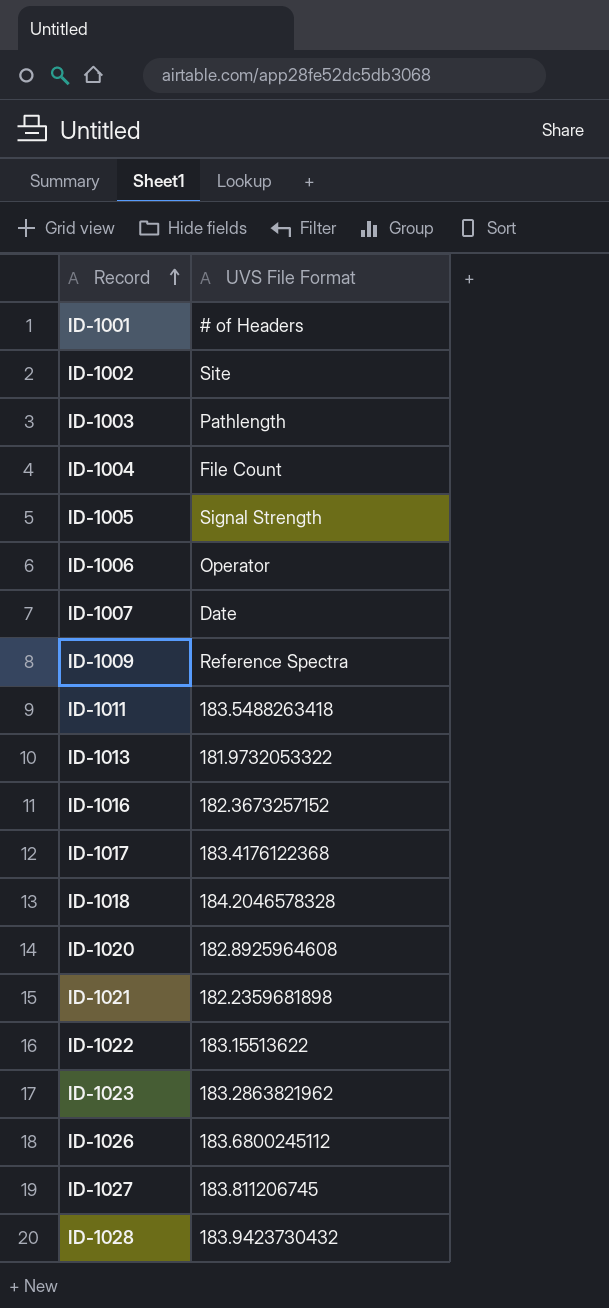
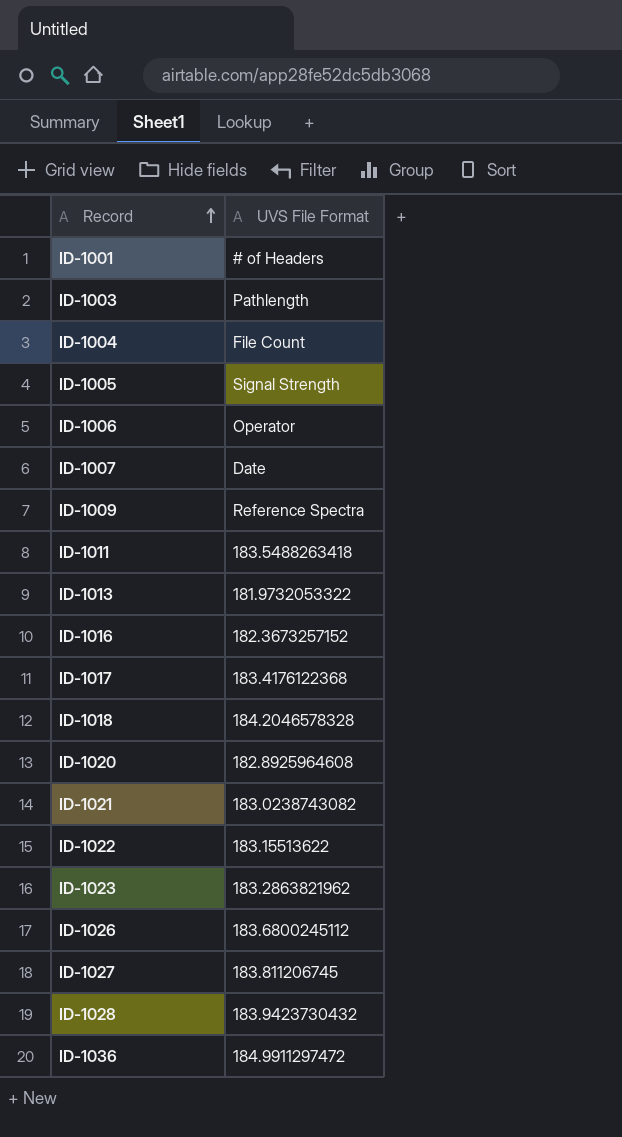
row ID-1002: Site -> none
ID-1021 | UVS File Format: 182.2359681898 -> 183.0238743082
row ID-1036: none -> 184.9911297472

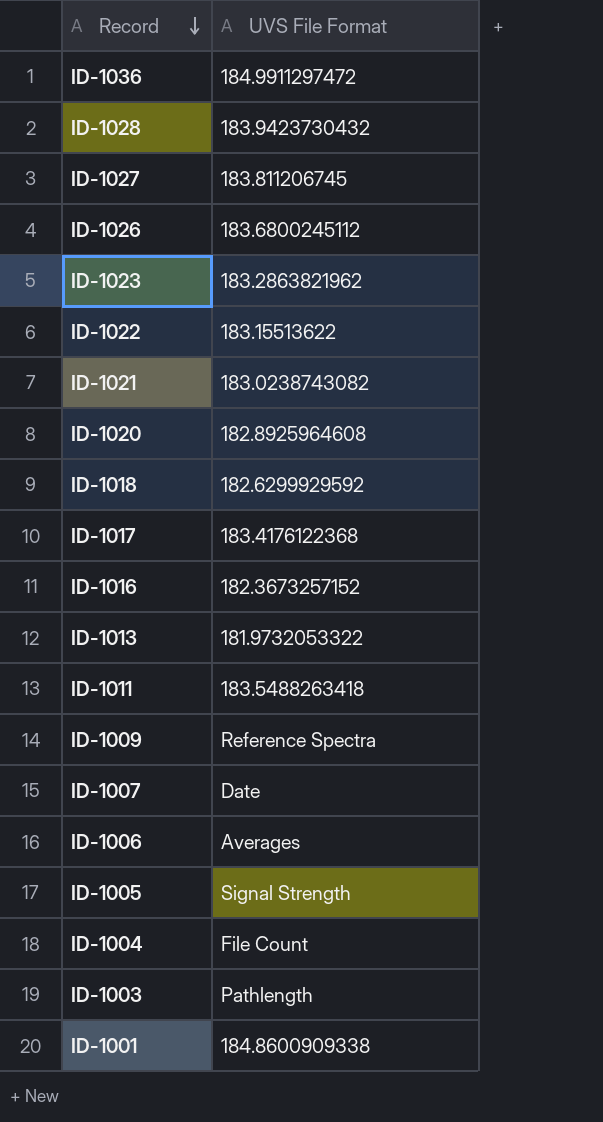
row order: Record ascending -> Record descending
ID-1018 | UVS File Format: 184.2046578328 -> 182.6299929592
ID-1006 | UVS File Format: Operator -> Averages
ID-1001 | UVS File Format: # of Headers -> 184.8600909338

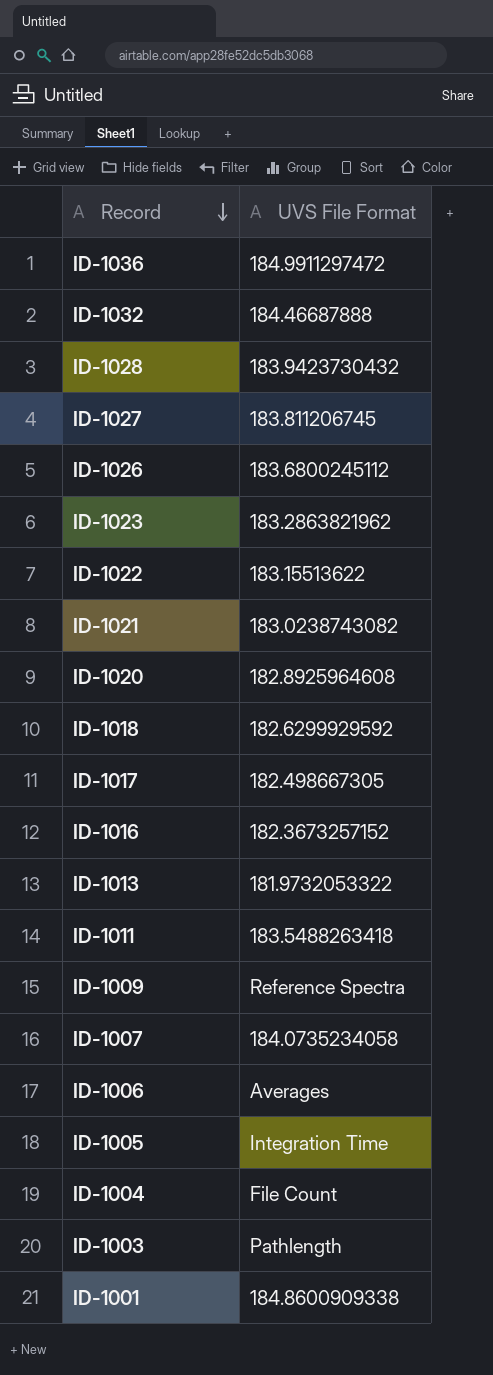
row ID-1032: none -> 184.46687888
ID-1017 | UVS File Format: 183.4176122368 -> 182.498667305
ID-1007 | UVS File Format: Date -> 184.0735234058
ID-1005 | UVS File Format: Signal Strength -> Integration Time

